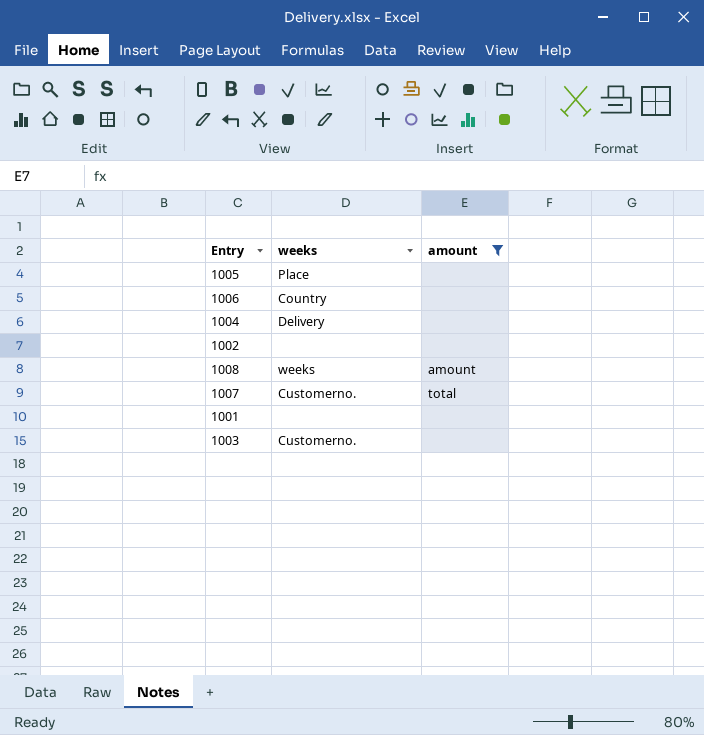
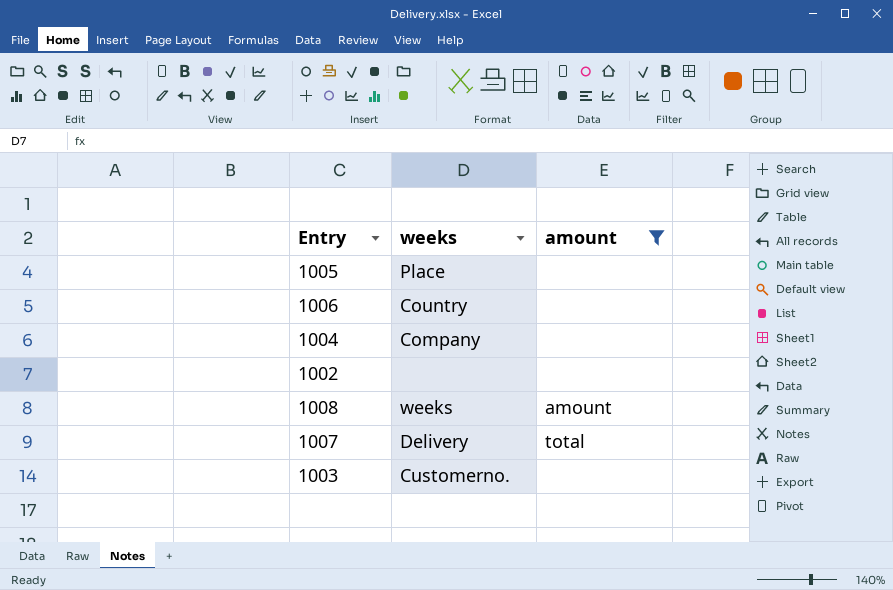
row 1001: none | none -> none
1004 | weeks: Delivery -> Company
1007 | weeks: Customerno. -> Delivery

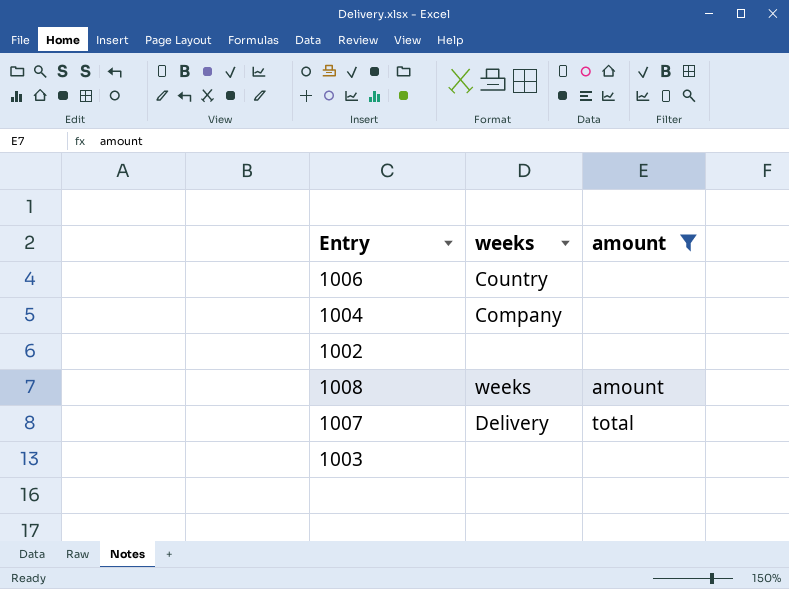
row 1005: Place | none -> none
1003 | weeks: Customerno. -> none

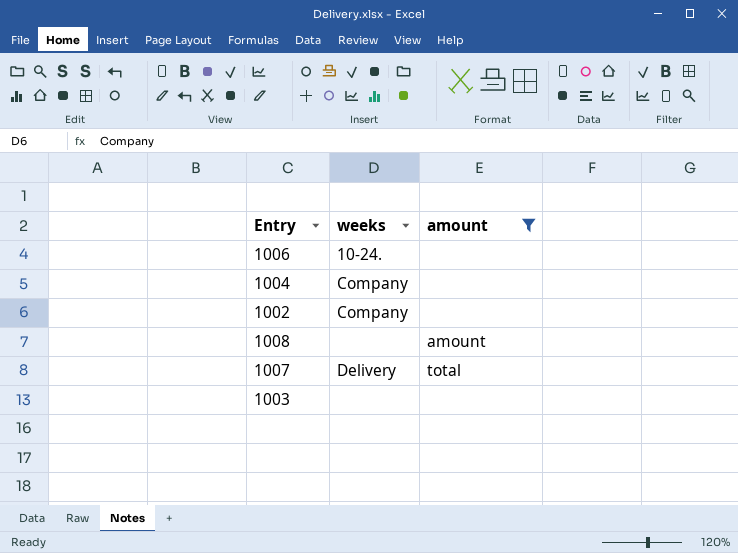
1006 | weeks: Country -> 10-24.
1002 | weeks: none -> Company
1008 | weeks: weeks -> none

